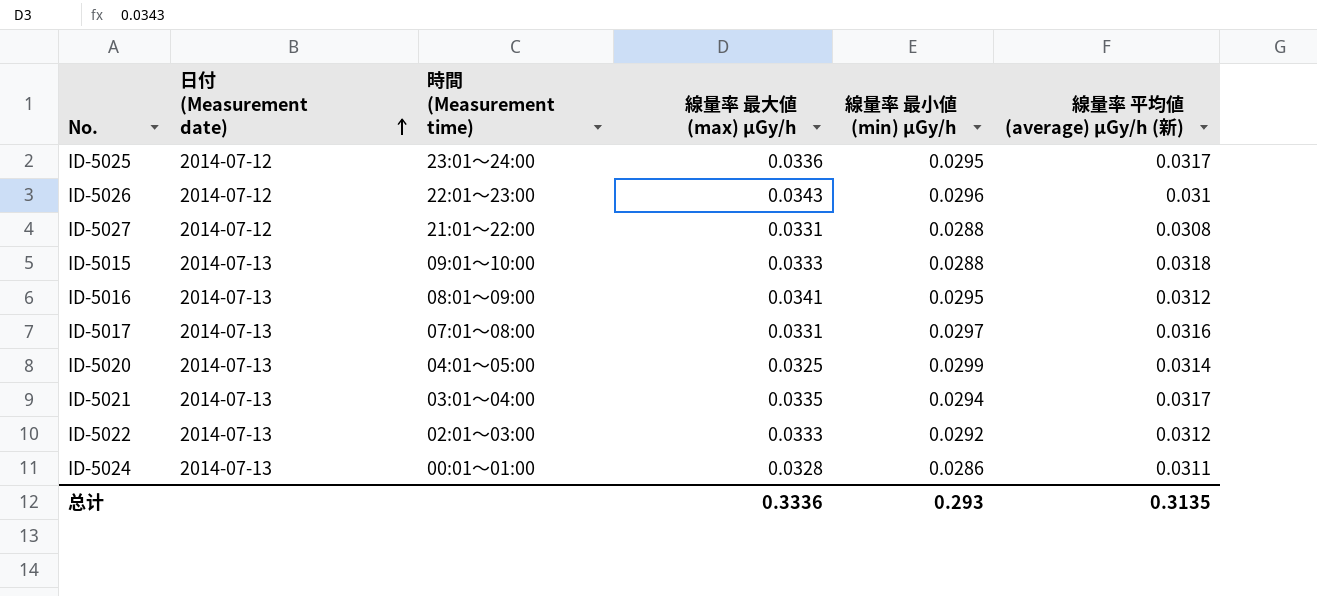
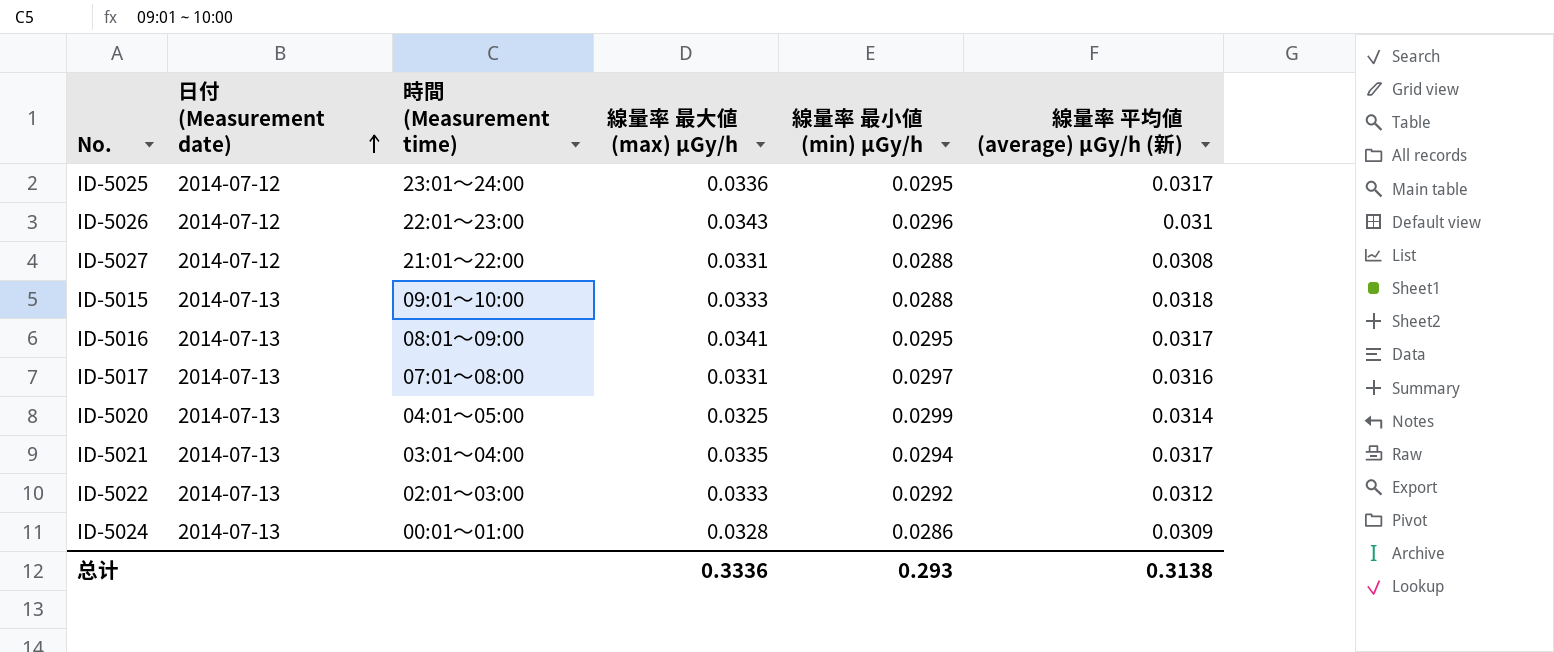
ID-5016 | 線量率 平均値 (average) μGy/h (新): 0.0312 -> 0.0317
ID-5024 | 線量率 平均値 (average) μGy/h (新): 0.0311 -> 0.0309
总计 | 線量率 平均値 (average) μGy/h (新): 0.3135 -> 0.3138

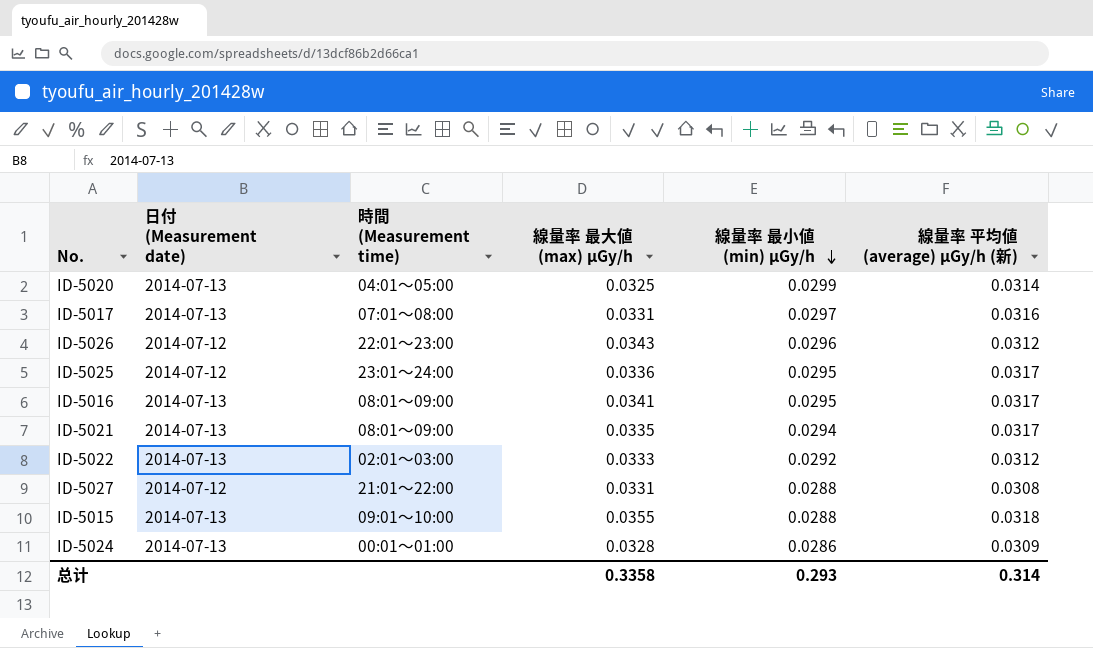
row order: 日付 (Measurement date) ascending -> 線量率 最小値 (min) μGy/h descending
ID-5026 | 線量率 平均値 (average) μGy/h (新): 0.031 -> 0.0312
ID-5021 | 時間 (Measurement time): 03:01～04:00 -> 08:01～09:00
ID-5015 | 線量率 最大値 (max) μGy/h: 0.0333 -> 0.0355
总计 | 線量率 最大値 (max) μGy/h: 0.3336 -> 0.3358
总计 | 線量率 平均値 (average) μGy/h (新): 0.3138 -> 0.314

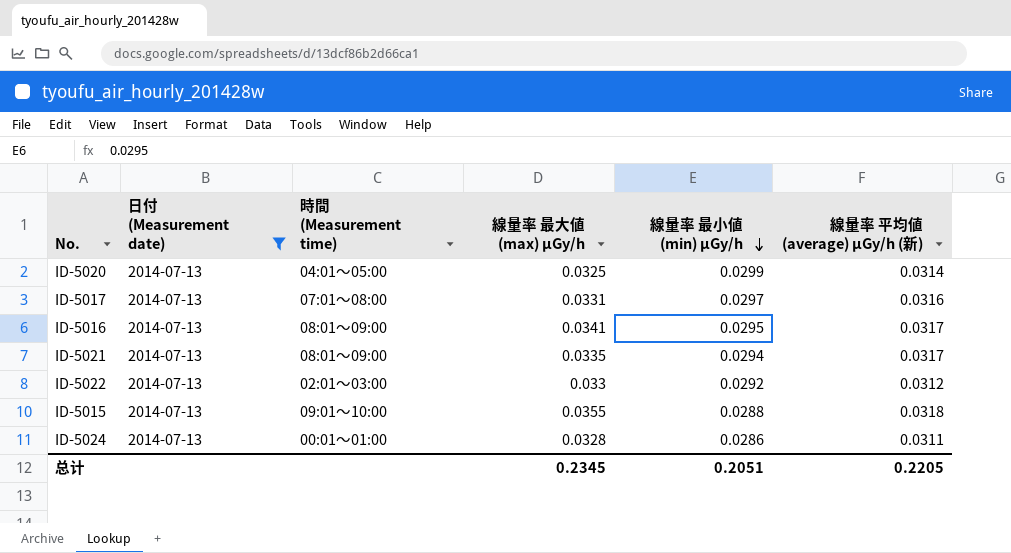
filter: none -> 日付 (Measurement date) = 2014-07-13
ID-5022 | 線量率 最大値 (max) μGy/h: 0.0333 -> 0.033
ID-5024 | 線量率 平均値 (average) μGy/h (新): 0.0309 -> 0.0311
总计 | 線量率 最大値 (max) μGy/h: 0.3358 -> 0.2345
总计 | 線量率 最小値 (min) μGy/h: 0.293 -> 0.2051
总计 | 線量率 平均値 (average) μGy/h (新): 0.314 -> 0.2205

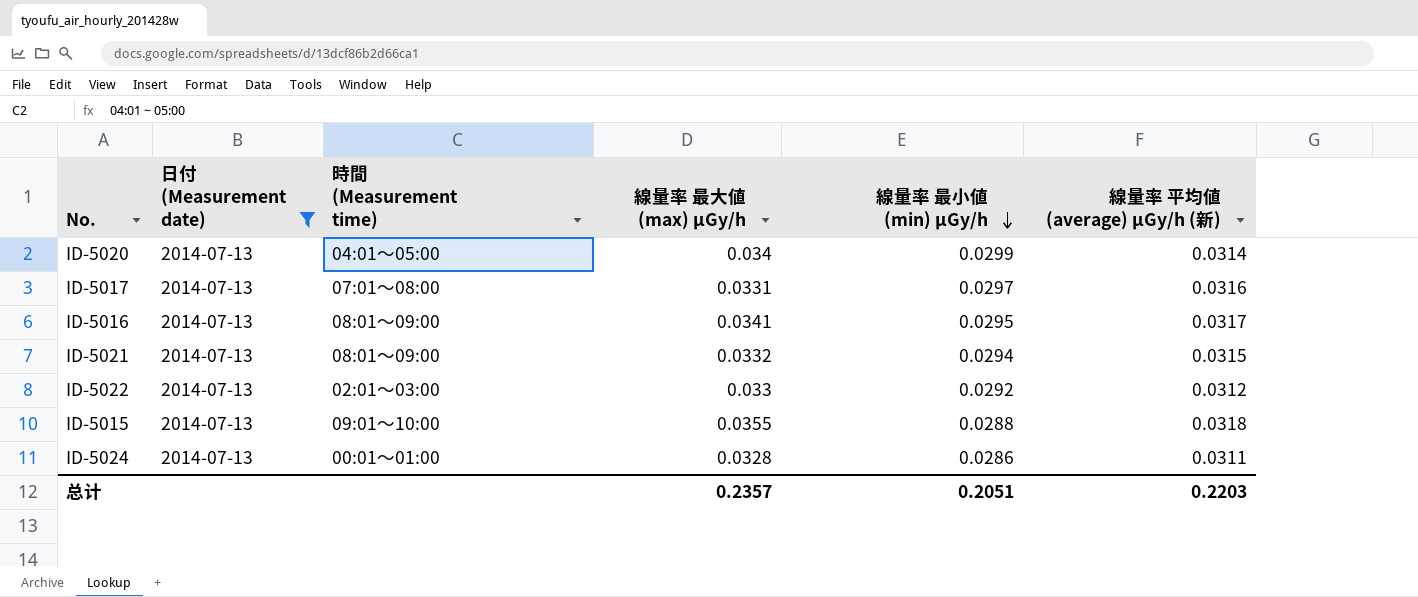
ID-5020 | 線量率 最大値 (max) μGy/h: 0.0325 -> 0.034
ID-5021 | 線量率 最大値 (max) μGy/h: 0.0335 -> 0.0332
ID-5021 | 線量率 平均値 (average) μGy/h (新): 0.0317 -> 0.0315
总计 | 線量率 最大値 (max) μGy/h: 0.2345 -> 0.2357
总计 | 線量率 平均値 (average) μGy/h (新): 0.2205 -> 0.2203

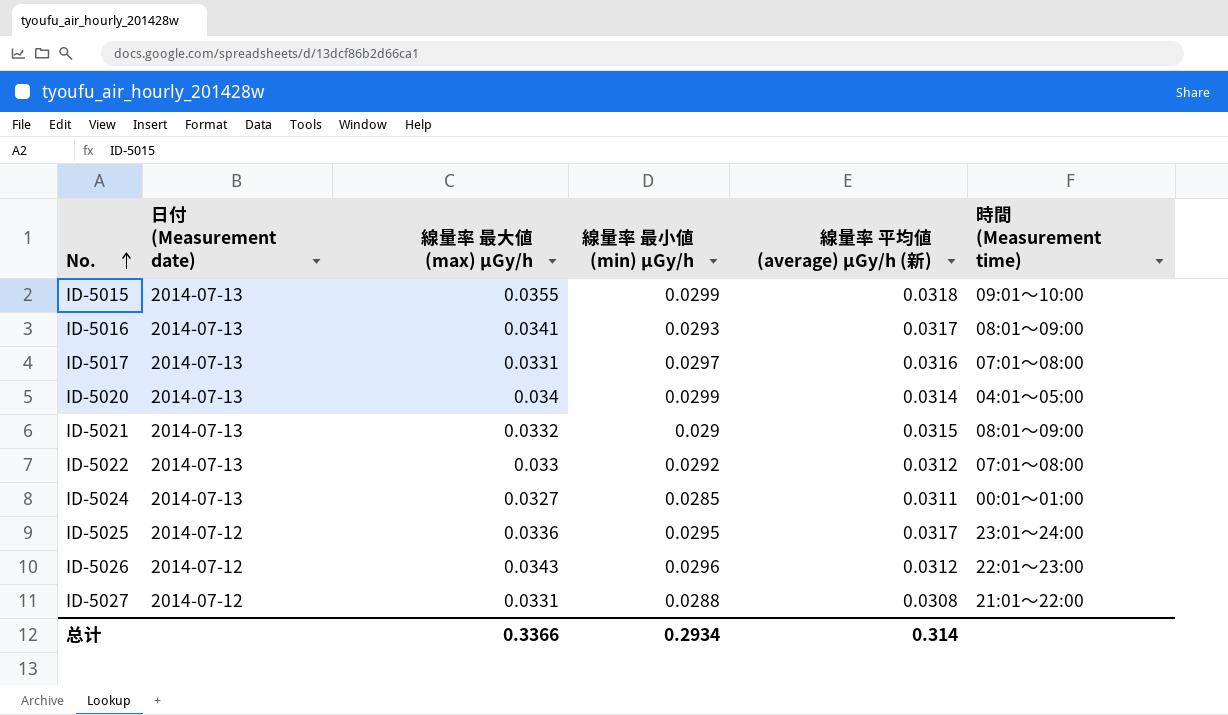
filter: 日付 (Measurement date) = 2014-07-13 -> none
row order: 線量率 最小値 (min) μGy/h descending -> No. ascending
column 時間 (Measurement time) | position: 3 -> 6
ID-5015 | 線量率 最小値 (min) μGy/h: 0.0288 -> 0.0299
ID-5016 | 線量率 最小値 (min) μGy/h: 0.0295 -> 0.0293
ID-5021 | 線量率 最小値 (min) μGy/h: 0.0294 -> 0.029
ID-5022 | 時間 (Measurement time): 02:01～03:00 -> 07:01～08:00
ID-5024 | 線量率 最大値 (max) μGy/h: 0.0328 -> 0.0327
ID-5024 | 線量率 最小値 (min) μGy/h: 0.0286 -> 0.0285
总计 | 線量率 最大値 (max) μGy/h: 0.2357 -> 0.3366
总计 | 線量率 最小値 (min) μGy/h: 0.2051 -> 0.2934
总计 | 線量率 平均値 (average) μGy/h (新): 0.2203 -> 0.314

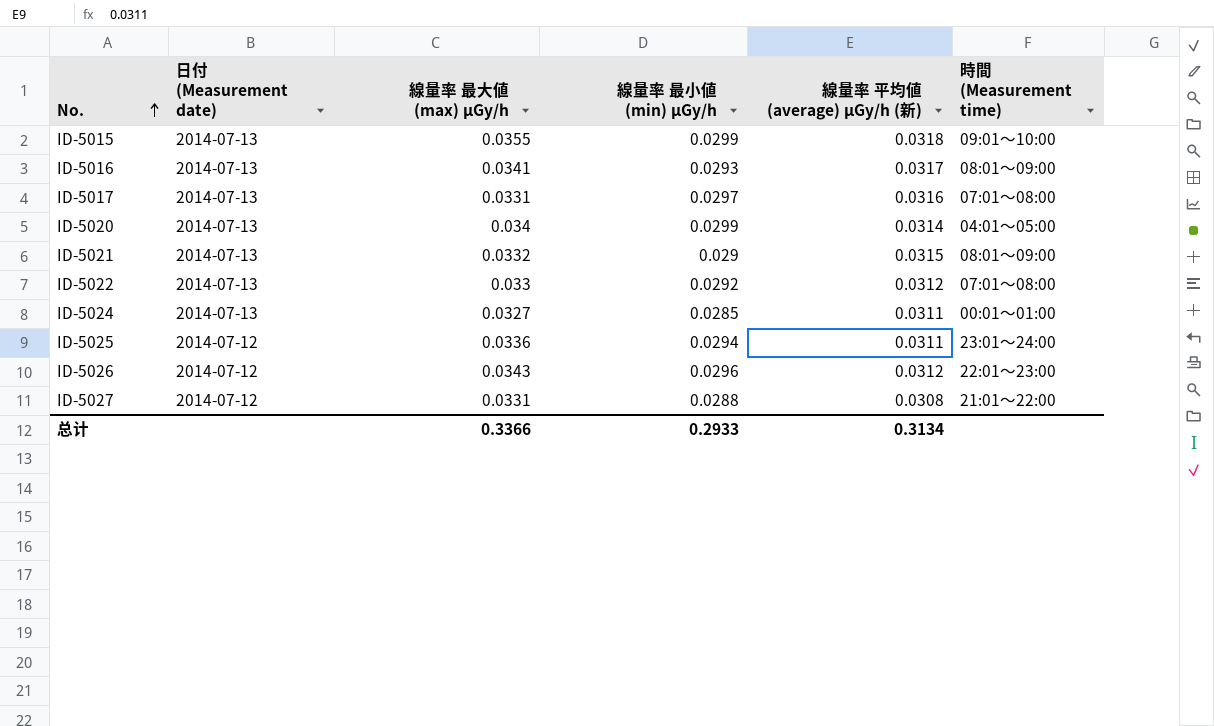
ID-5025 | 線量率 最小値 (min) μGy/h: 0.0295 -> 0.0294
ID-5025 | 線量率 平均値 (average) μGy/h (新): 0.0317 -> 0.0311
总计 | 線量率 最小値 (min) μGy/h: 0.2934 -> 0.2933
总计 | 線量率 平均値 (average) μGy/h (新): 0.314 -> 0.3134

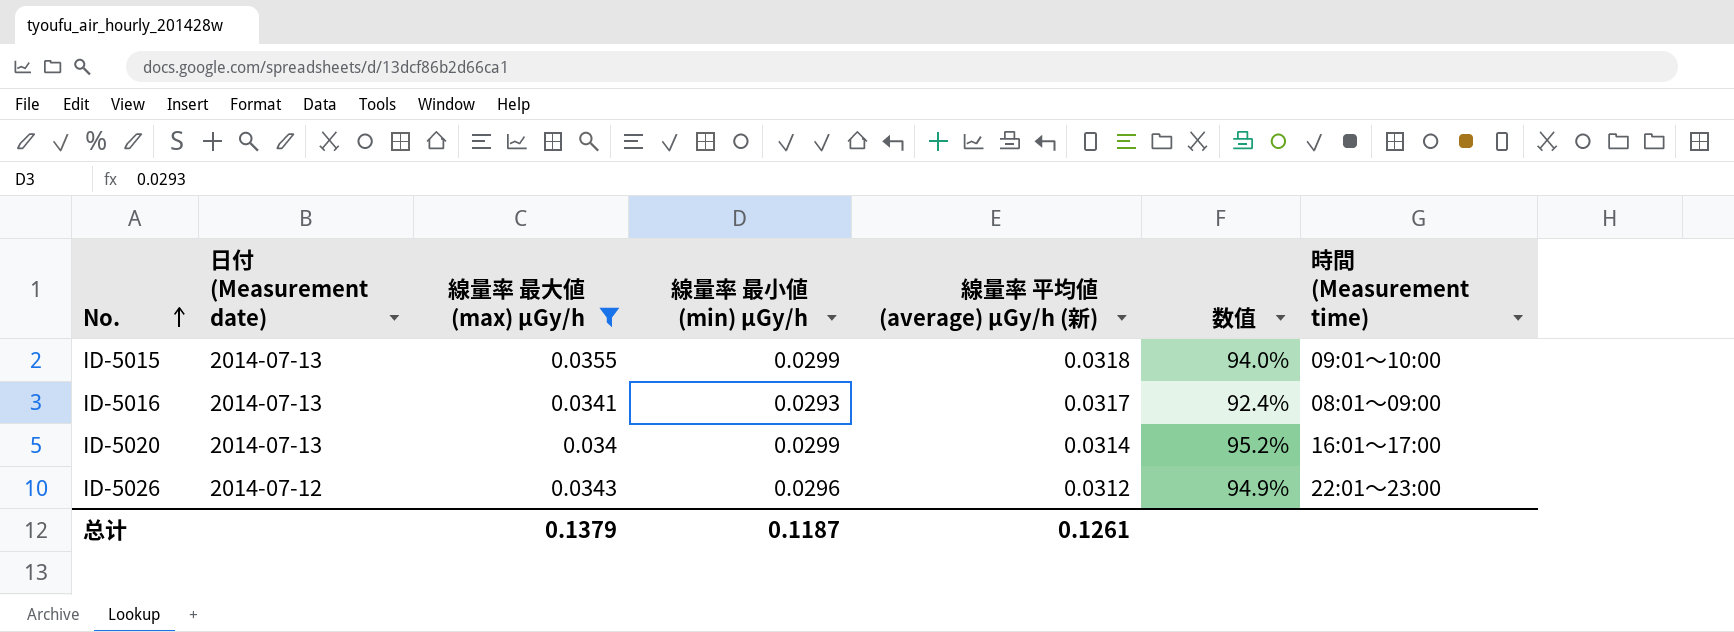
filter: none -> 線量率 最大値 (max) μGy/h >= 0.034
column 数值 | formula: none -> [線量率 最小値 (min) μGy/h] / [線量率 平均値 (average) μGy/h (新)]
ID-5020 | 時間 (Measurement time): 04:01～05:00 -> 16:01～17:00
总计 | 線量率 最大値 (max) μGy/h: 0.3366 -> 0.1379
总计 | 線量率 最小値 (min) μGy/h: 0.2933 -> 0.1187
总计 | 線量率 平均値 (average) μGy/h (新): 0.3134 -> 0.1261

